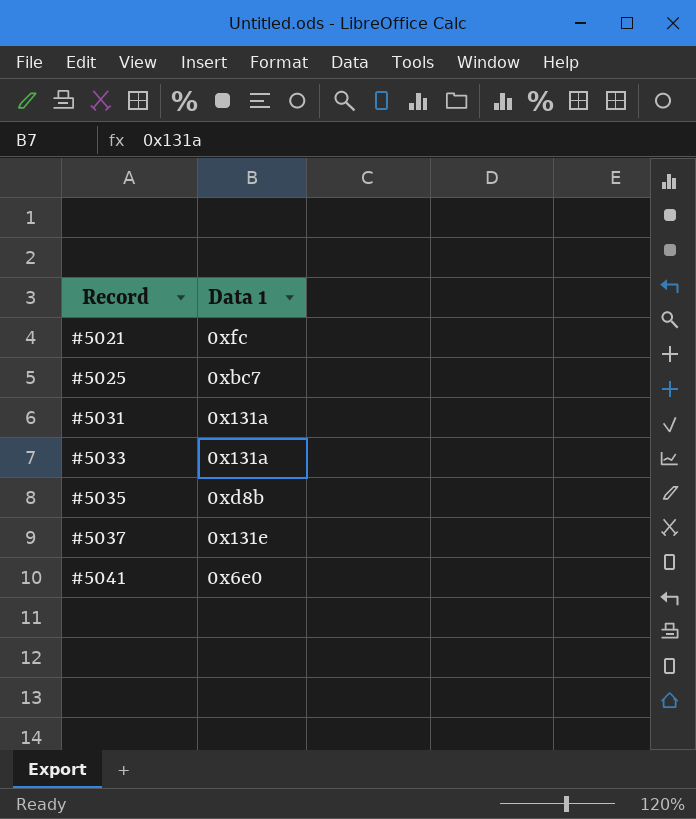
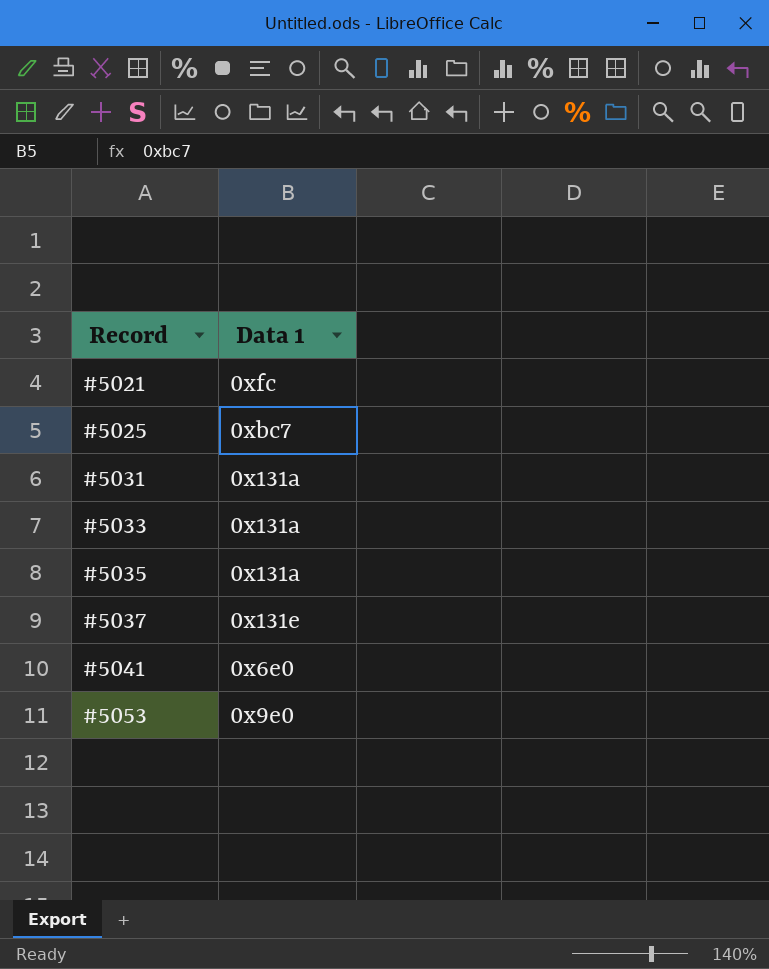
#5035 | Data 1: 0xd8b -> 0x131a
row #5053: none -> 0x9e0

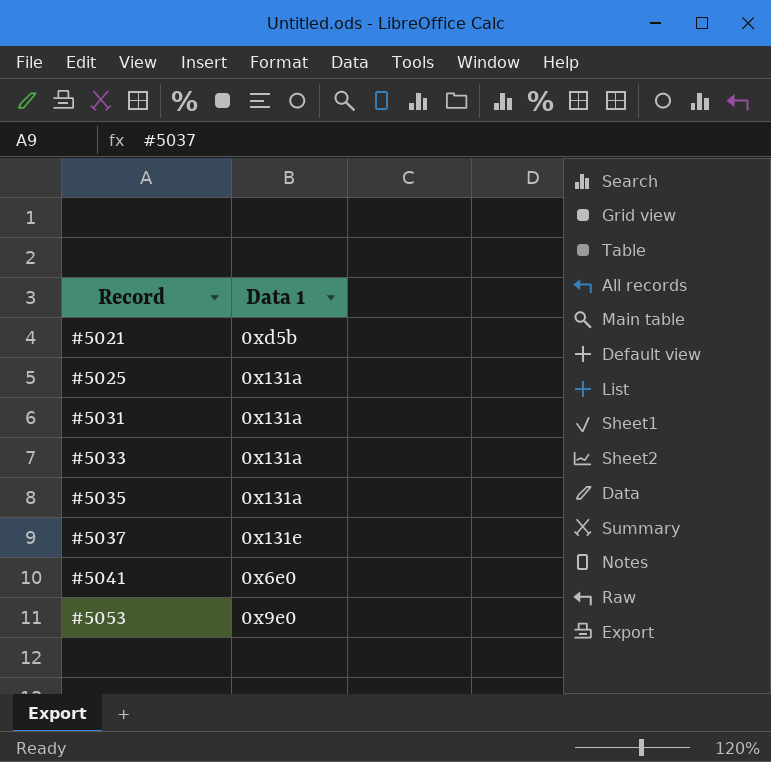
#5021 | Data 1: 0xfc -> 0xd5b
#5025 | Data 1: 0xbc7 -> 0x131a

